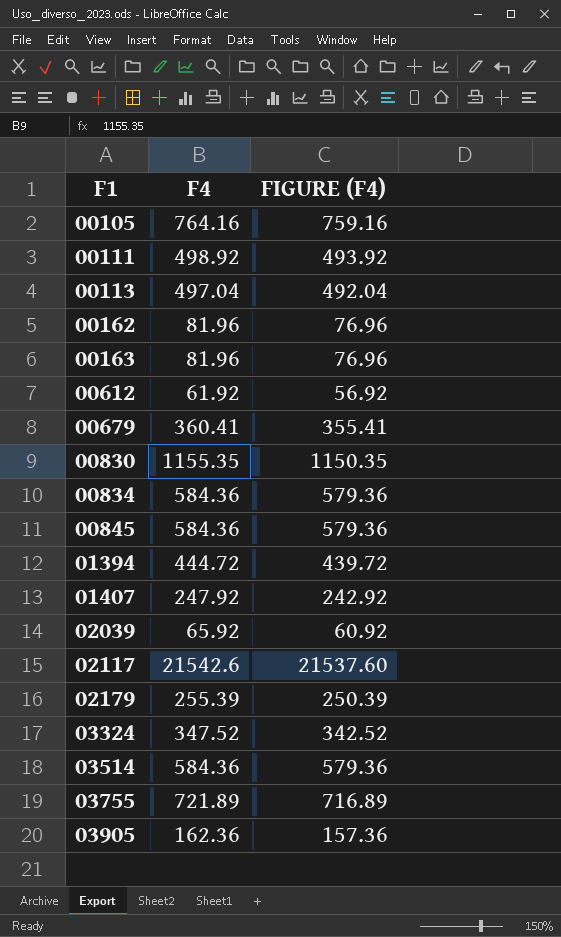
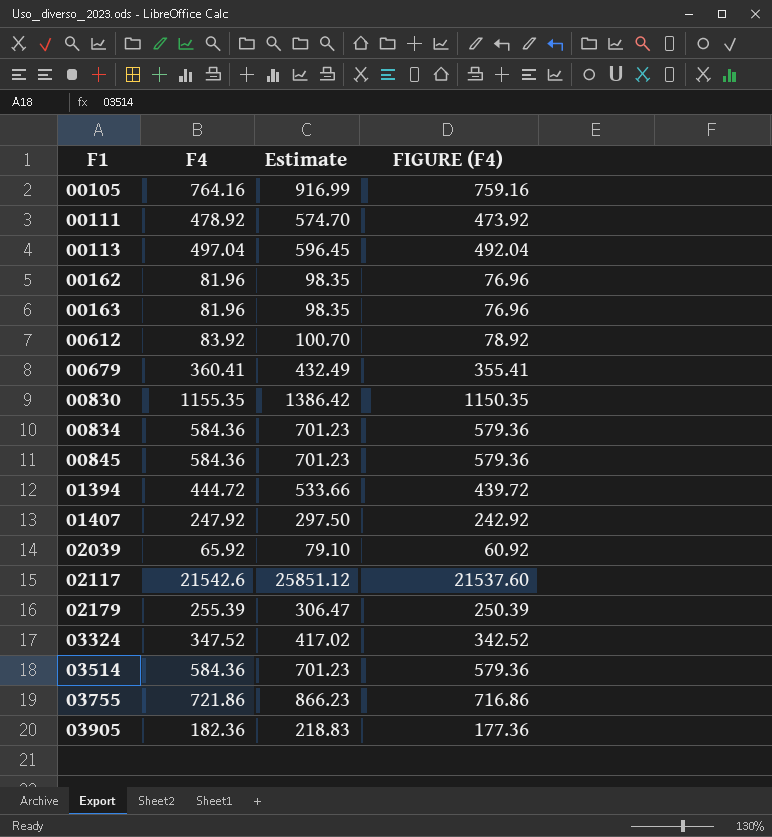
column Estimate | formula: none -> [F4] * 1.2
00111 | F4: 498.92 -> 478.92
00111 | FIGURE (F4): 493.92 -> 473.92
00612 | F4: 61.92 -> 83.92
00612 | FIGURE (F4): 56.92 -> 78.92
03755 | F4: 721.89 -> 721.86
03755 | FIGURE (F4): 716.89 -> 716.86
03905 | F4: 162.36 -> 182.36
03905 | FIGURE (F4): 157.36 -> 177.36

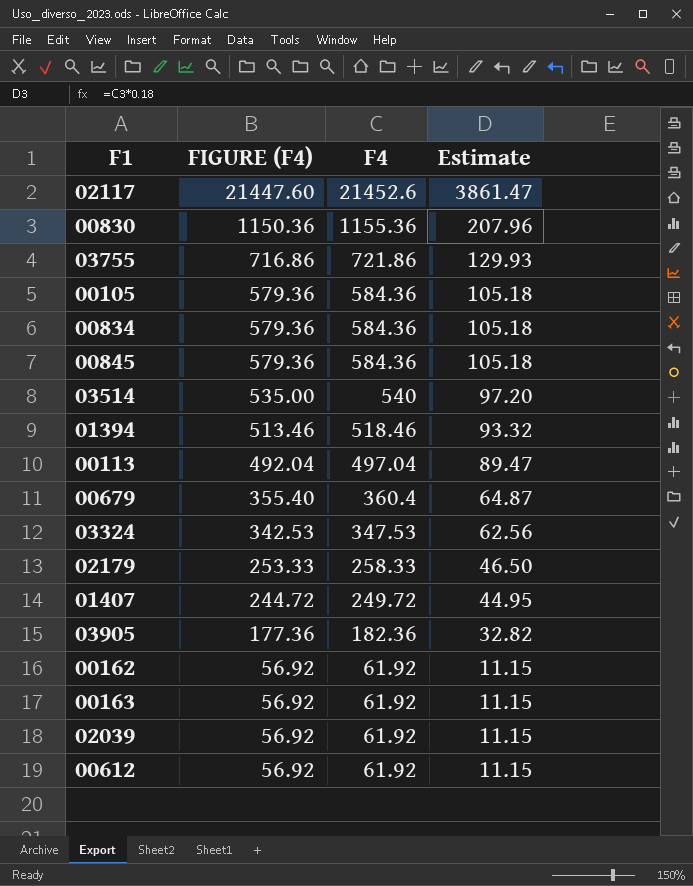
row order: F1 ascending -> FIGURE (F4) descending
column FIGURE (F4) | position: 4 -> 2
column Estimate | formula: [F4] * 1.2 -> [F4] * 0.18
row 00111: 478.92 | 574.70 | 473.92 -> none
02117 | FIGURE (F4): 21537.60 -> 21447.60
02117 | F4: 21542.6 -> 21452.6
00830 | FIGURE (F4): 1150.35 -> 1150.36
00830 | F4: 1155.35 -> 1155.36
00105 | FIGURE (F4): 759.16 -> 579.36
00105 | F4: 764.16 -> 584.36
03514 | FIGURE (F4): 579.36 -> 535.00
03514 | F4: 584.36 -> 540
01394 | FIGURE (F4): 439.72 -> 513.46
01394 | F4: 444.72 -> 518.46
00679 | FIGURE (F4): 355.41 -> 355.40
00679 | F4: 360.41 -> 360.4
03324 | FIGURE (F4): 342.52 -> 342.53
03324 | F4: 347.52 -> 347.53
02179 | FIGURE (F4): 250.39 -> 253.33
02179 | F4: 255.39 -> 258.33
01407 | FIGURE (F4): 242.92 -> 244.72
01407 | F4: 247.92 -> 249.72
00162 | FIGURE (F4): 76.96 -> 56.92
00162 | F4: 81.96 -> 61.92
00163 | FIGURE (F4): 76.96 -> 56.92
00163 | F4: 81.96 -> 61.92
02039 | FIGURE (F4): 60.92 -> 56.92
02039 | F4: 65.92 -> 61.92
00612 | FIGURE (F4): 78.92 -> 56.92
00612 | F4: 83.92 -> 61.92

